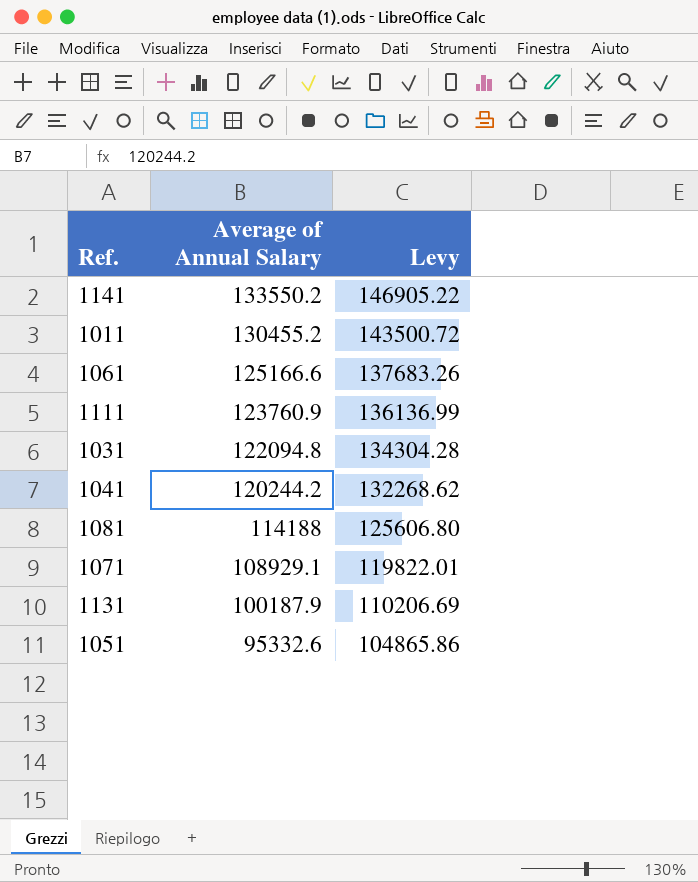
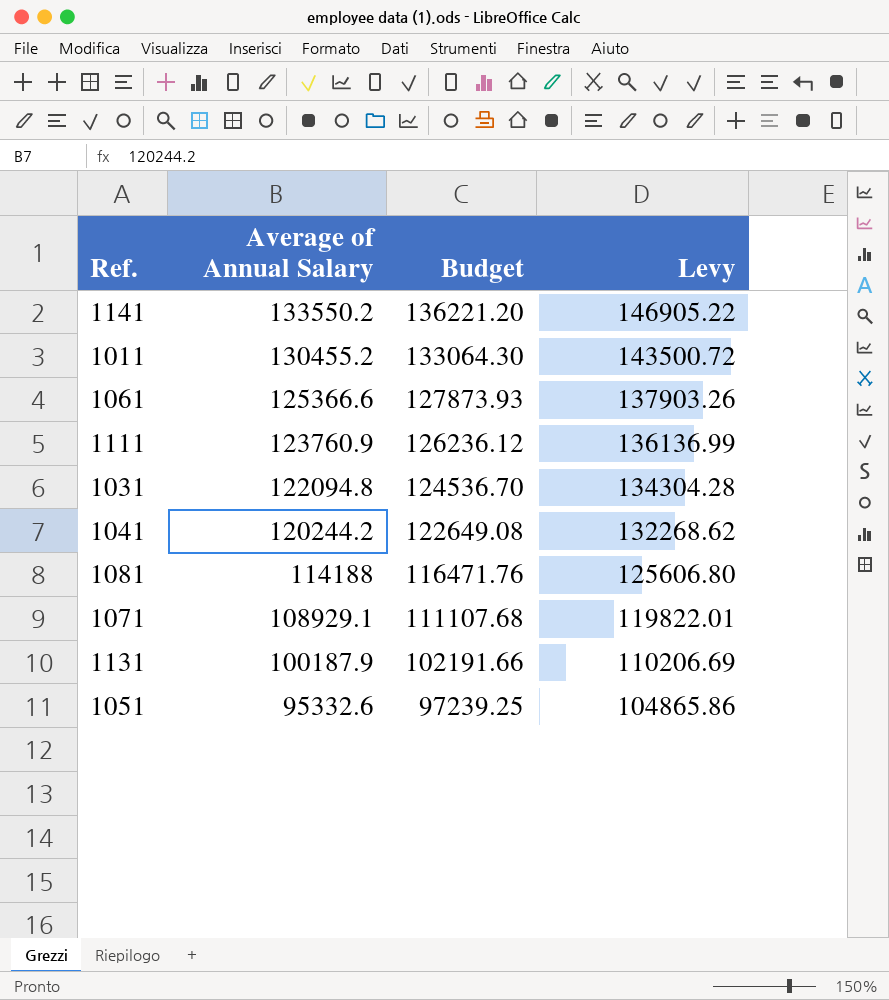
column Budget | formula: none -> [Average of Annual Salary] * 1.02
1061 | Average of Annual Salary: 125166.6 -> 125366.6
1061 | Levy: 137683.26 -> 137903.26

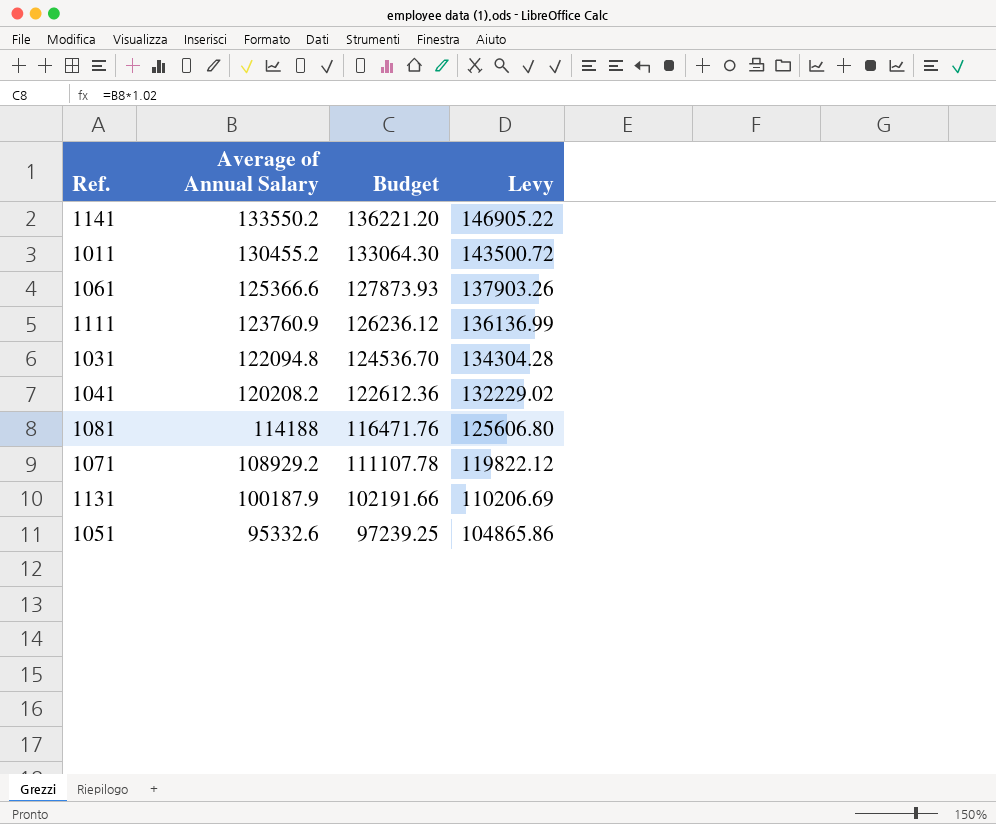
1041 | Average of Annual Salary: 120244.2 -> 120208.2
1041 | Budget: 122649.08 -> 122612.36
1041 | Levy: 132268.62 -> 132229.02
1071 | Average of Annual Salary: 108929.1 -> 108929.2
1071 | Budget: 111107.68 -> 111107.78
1071 | Levy: 119822.01 -> 119822.12

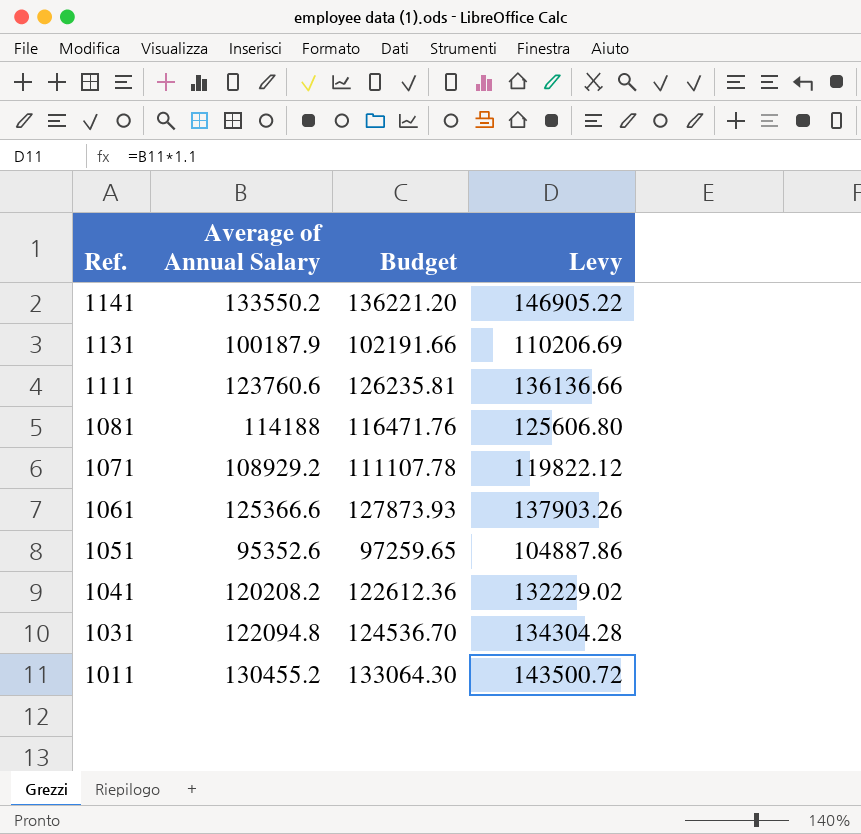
row order: Average of Annual Salary descending -> Ref. descending
1111 | Average of Annual Salary: 123760.9 -> 123760.6
1111 | Budget: 126236.12 -> 126235.81
1111 | Levy: 136136.99 -> 136136.66
1051 | Average of Annual Salary: 95332.6 -> 95352.6
1051 | Budget: 97239.25 -> 97259.65
1051 | Levy: 104865.86 -> 104887.86

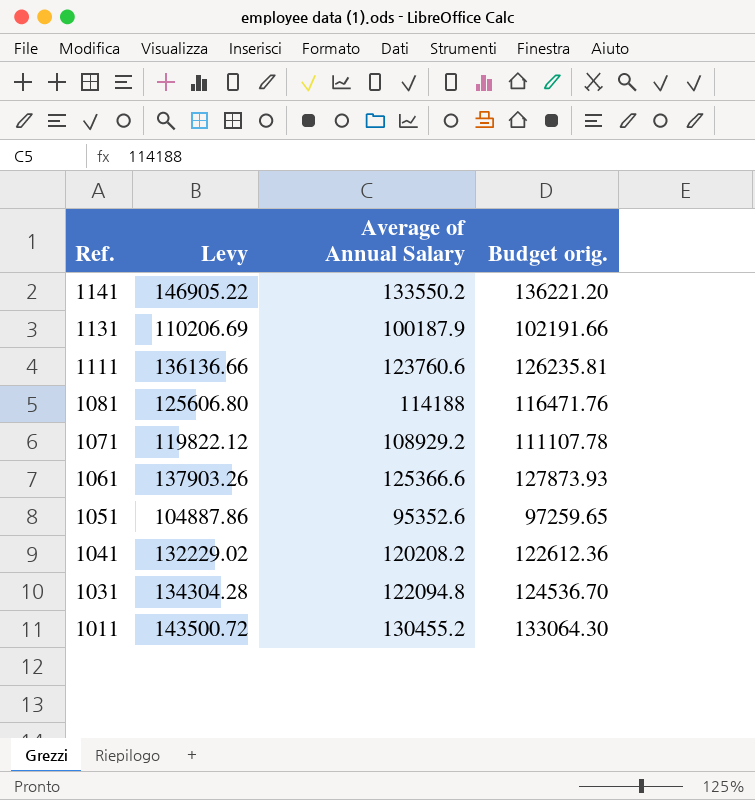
column Levy | position: 4 -> 2
column name: Budget -> Budget orig.

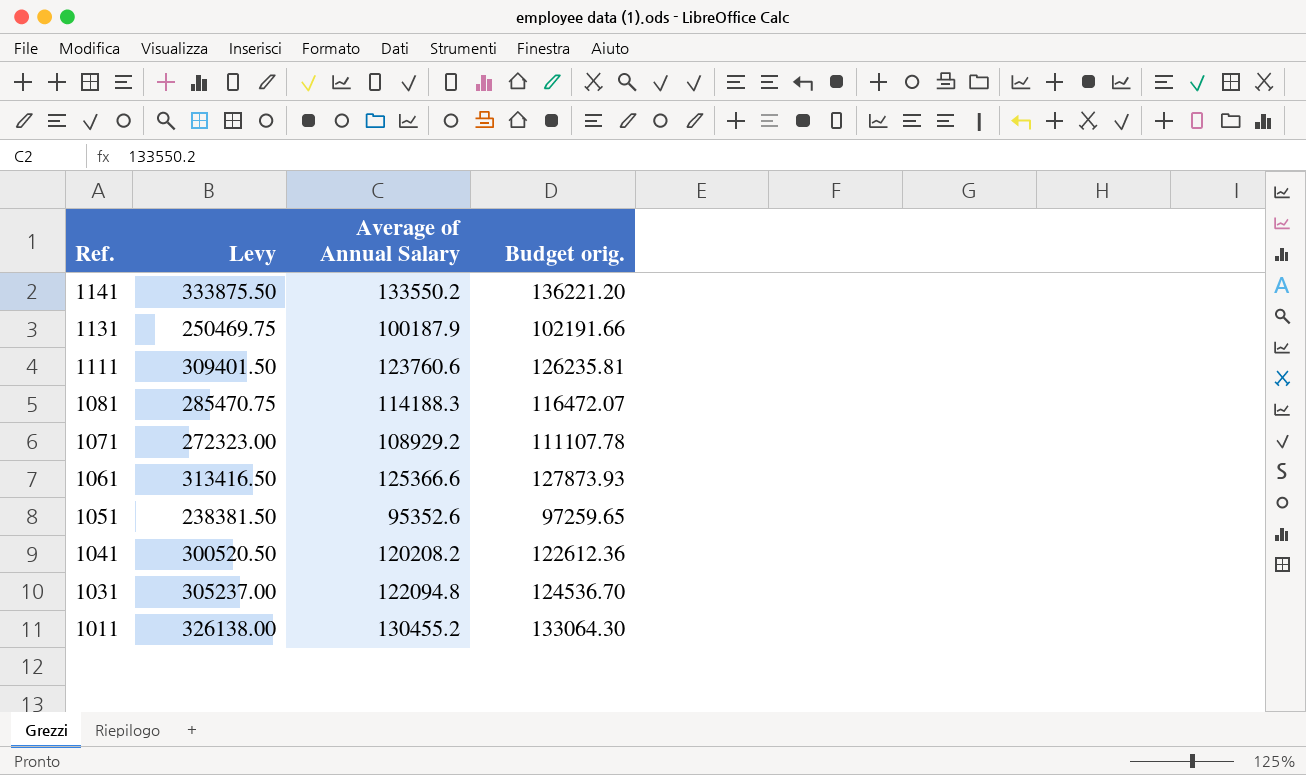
column Levy | formula: [Average of Annual Salary] * 1.1 -> [Average of Annual Salary] * 2.5
1081 | Average of Annual Salary: 114188 -> 114188.3
1081 | Budget orig.: 116471.76 -> 116472.07

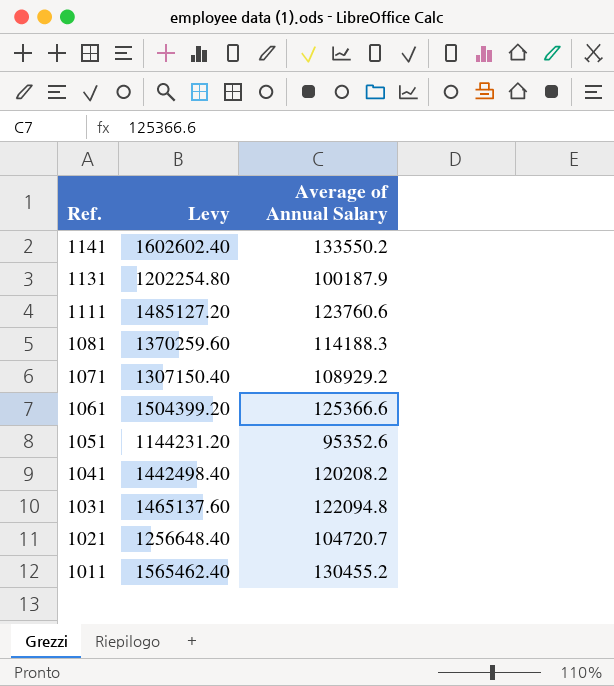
column Budget orig. | formula: [Average of Annual Salary] * 1.02 -> none
column Levy | formula: [Average of Annual Salary] * 2.5 -> [Average of Annual Salary] * 12
row 1021: none -> 1256648.40 | 104720.7

